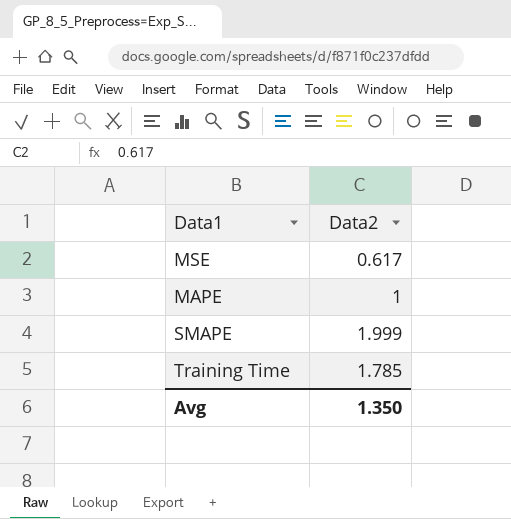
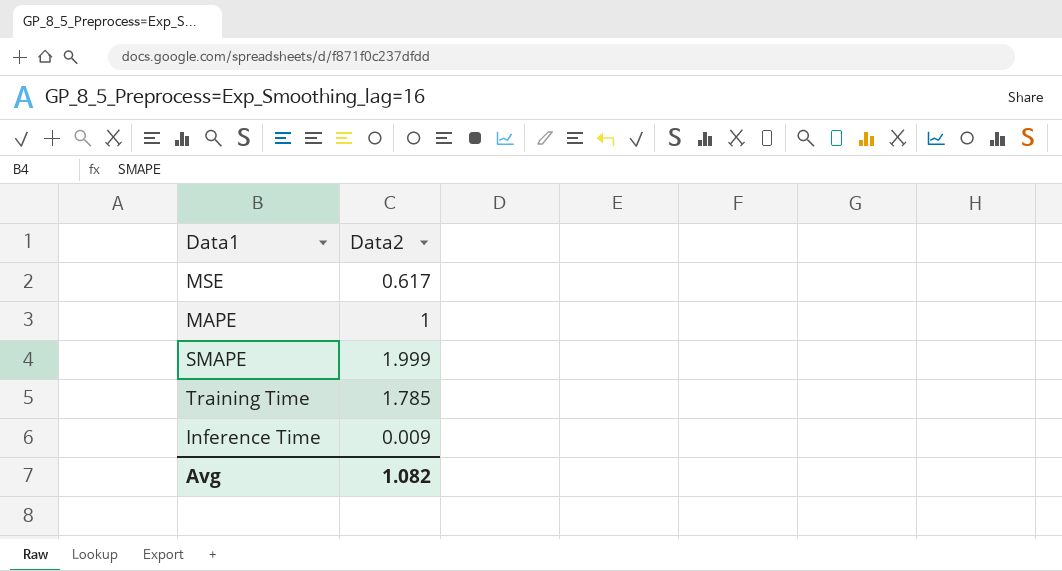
row Inference Time: none -> 0.009
Avg | Data2: 1.350 -> 1.082

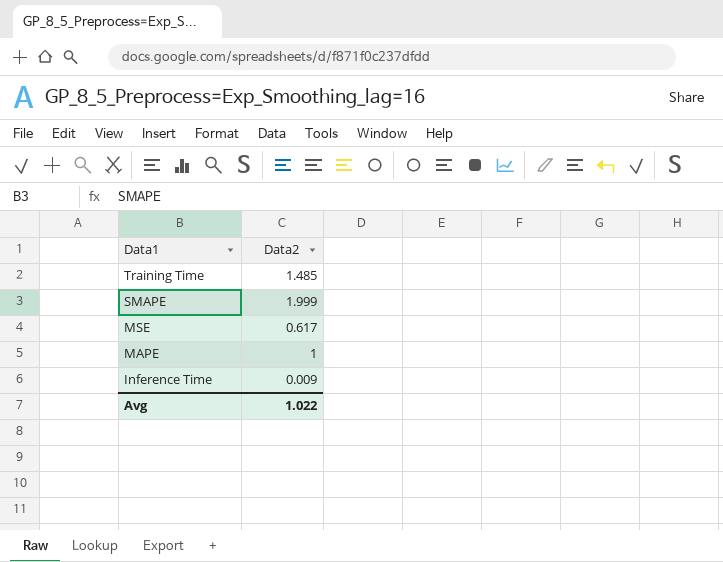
row order: none -> Data1 descending
Training Time | Data2: 1.785 -> 1.485
Avg | Data2: 1.082 -> 1.022

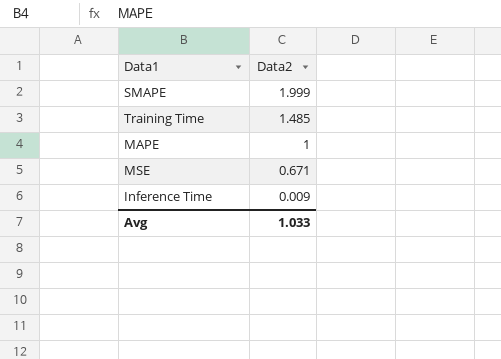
row order: Data1 descending -> Data2 descending
MSE | Data2: 0.617 -> 0.671
Avg | Data2: 1.022 -> 1.033

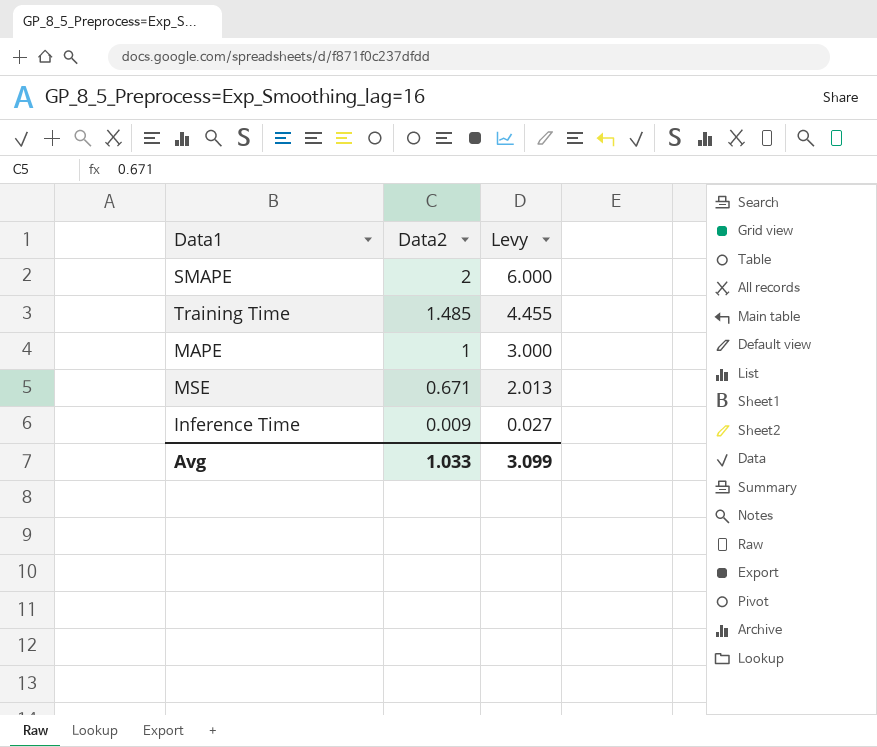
column Levy | formula: none -> [Data2] * 3
SMAPE | Data2: 1.999 -> 2

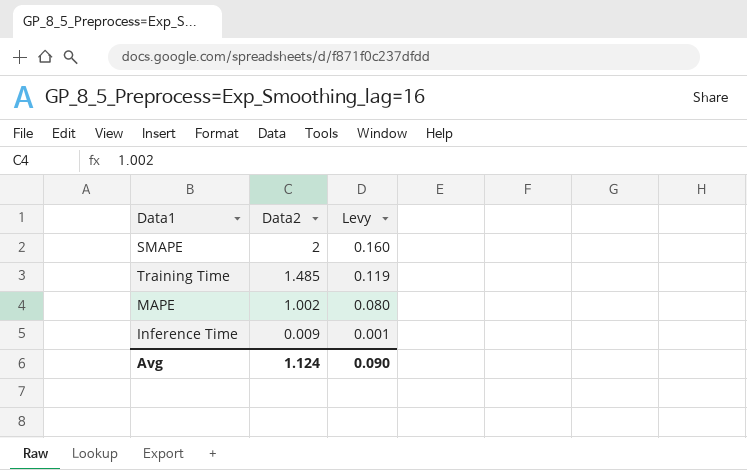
column Levy | formula: [Data2] * 3 -> [Data2] * 0.08
row MSE: 0.671 | 2.013 -> none
MAPE | Data2: 1 -> 1.002
Avg | Data2: 1.033 -> 1.124
Avg | Levy: 3.099 -> 0.090

